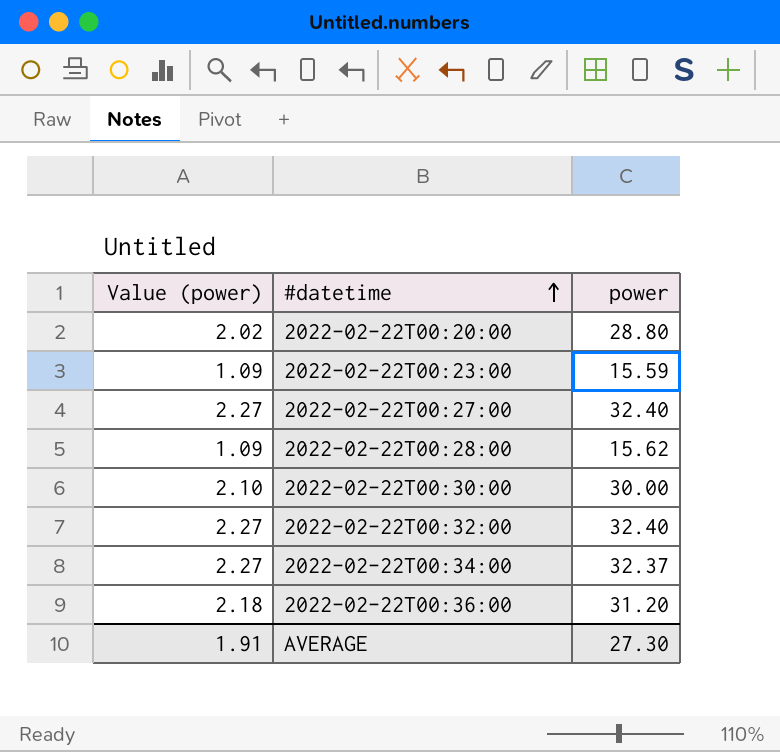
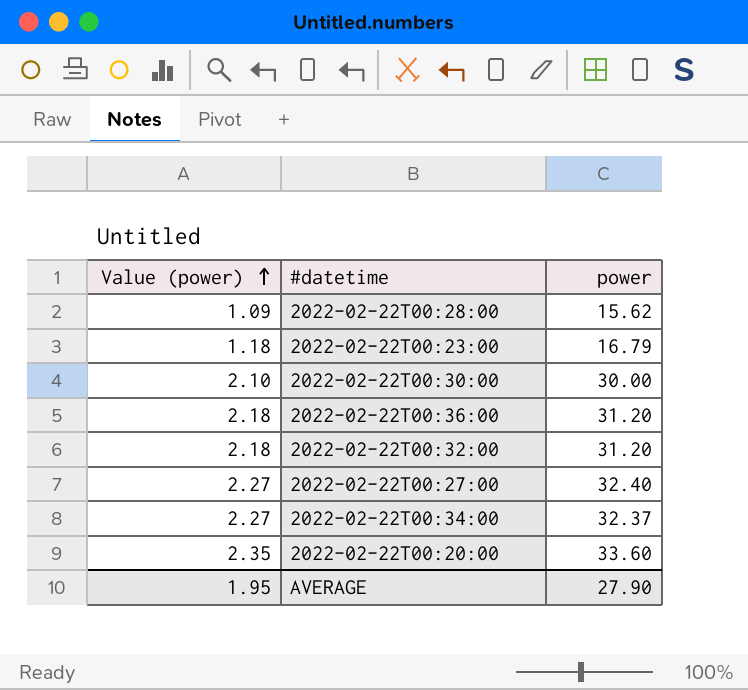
row order: #datetime ascending -> Value (power) ascending
2022-02-22T00:23:00 | Value (power): 1.09 -> 1.18
2022-02-22T00:23:00 | power: 15.59 -> 16.79
2022-02-22T00:32:00 | Value (power): 2.27 -> 2.18
2022-02-22T00:32:00 | power: 32.40 -> 31.20
2022-02-22T00:20:00 | Value (power): 2.02 -> 2.35
2022-02-22T00:20:00 | power: 28.80 -> 33.60
AVERAGE | Value (power): 1.91 -> 1.95
AVERAGE | power: 27.30 -> 27.90

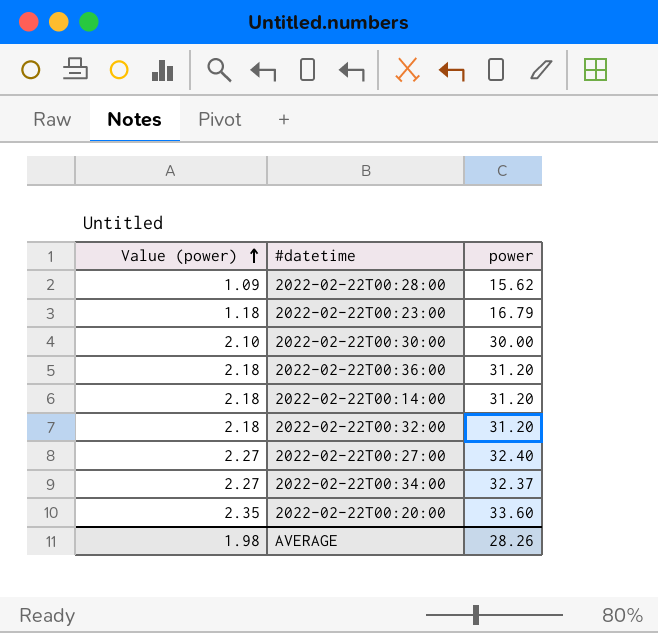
row 2022-02-22T00:14:00: none -> 2.18 | 31.20
AVERAGE | Value (power): 1.95 -> 1.98
AVERAGE | power: 27.90 -> 28.26

